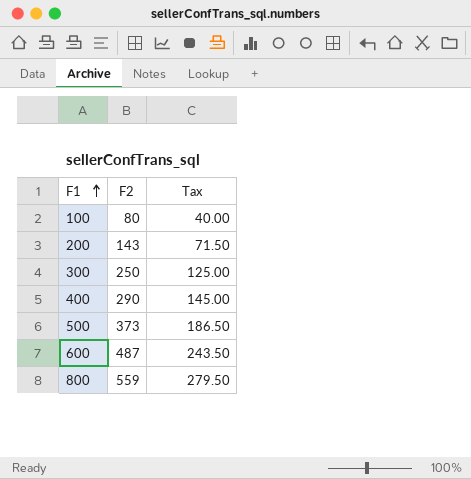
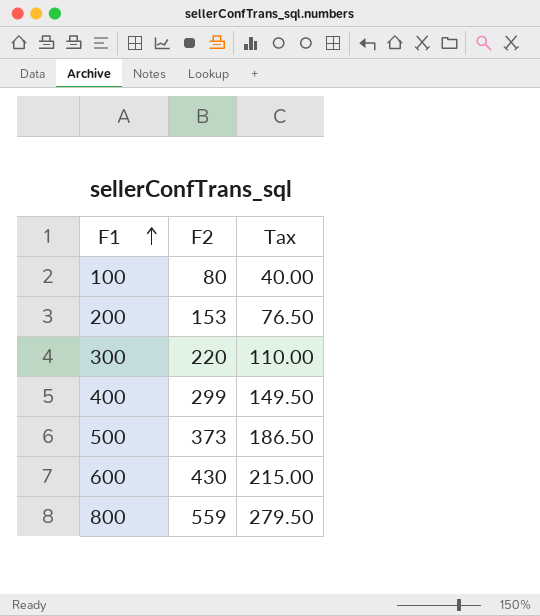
200 | F2: 143 -> 153
200 | Tax: 71.50 -> 76.50
300 | F2: 250 -> 220
300 | Tax: 125.00 -> 110.00
400 | F2: 290 -> 299
400 | Tax: 145.00 -> 149.50
600 | F2: 487 -> 430
600 | Tax: 243.50 -> 215.00

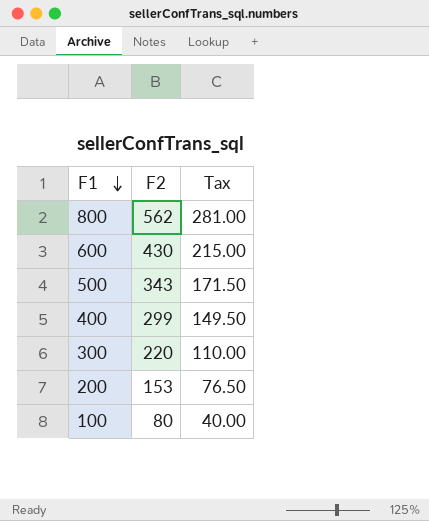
row order: F1 ascending -> F1 descending
800 | F2: 559 -> 562
800 | Tax: 279.50 -> 281.00
500 | F2: 373 -> 343
500 | Tax: 186.50 -> 171.50

